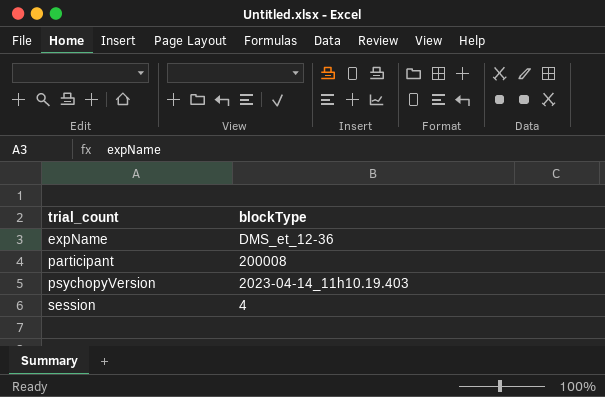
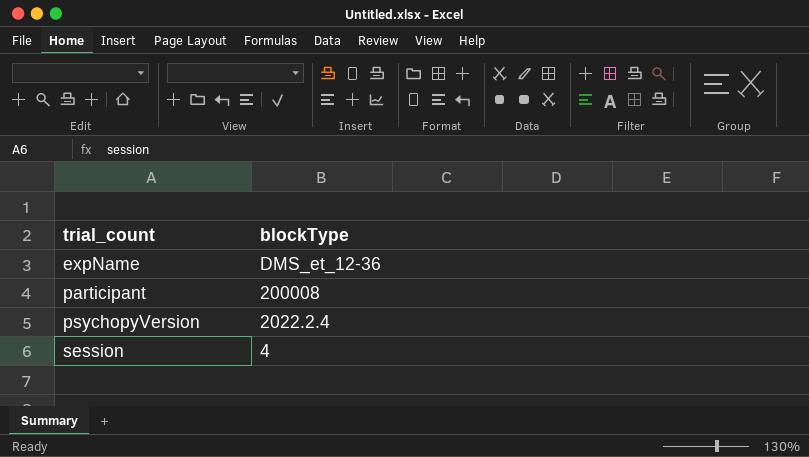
psychopyVersion | blockType: 2023-04-14_11h10.19.403 -> 2022.2.4

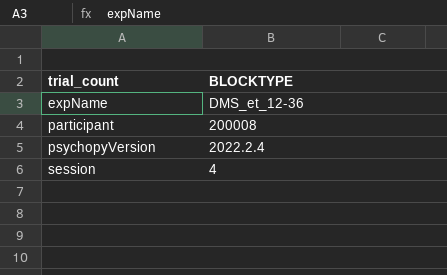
column name: blockType -> BLOCKTYPE

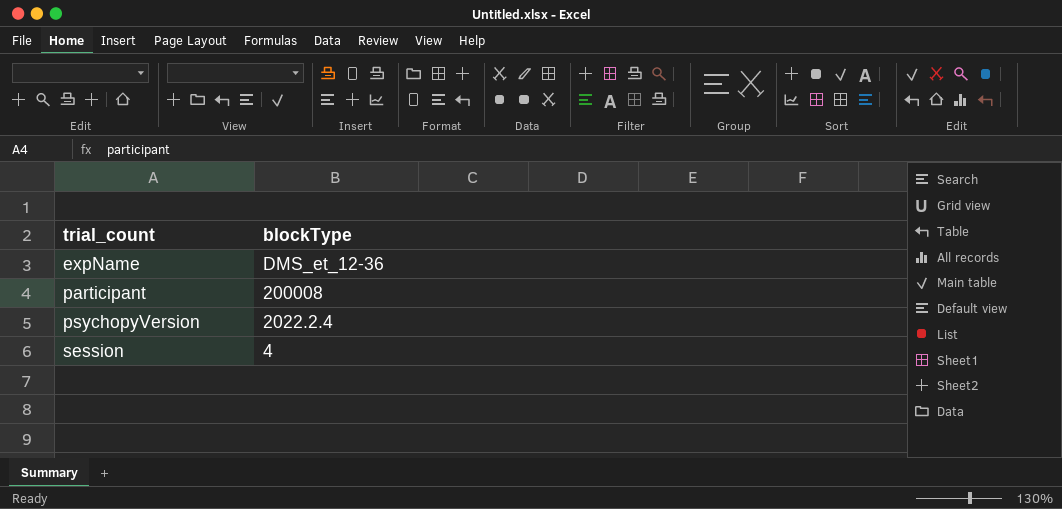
column name: BLOCKTYPE -> blockType

